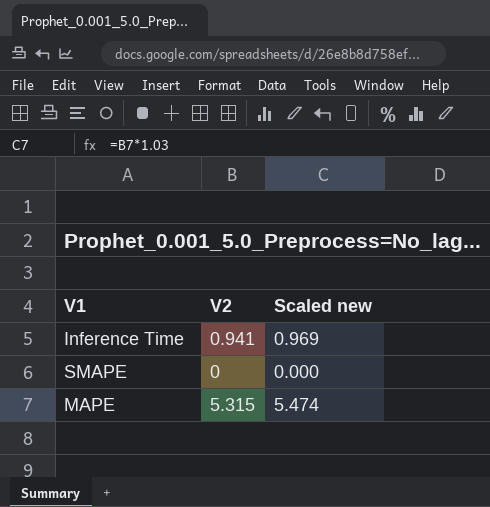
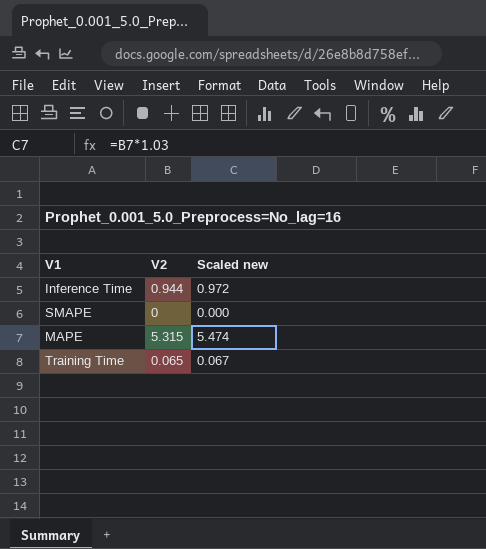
Inference Time | V2: 0.941 -> 0.944
Inference Time | Scaled new: 0.969 -> 0.972
row Training Time: none -> 0.065 | 0.067

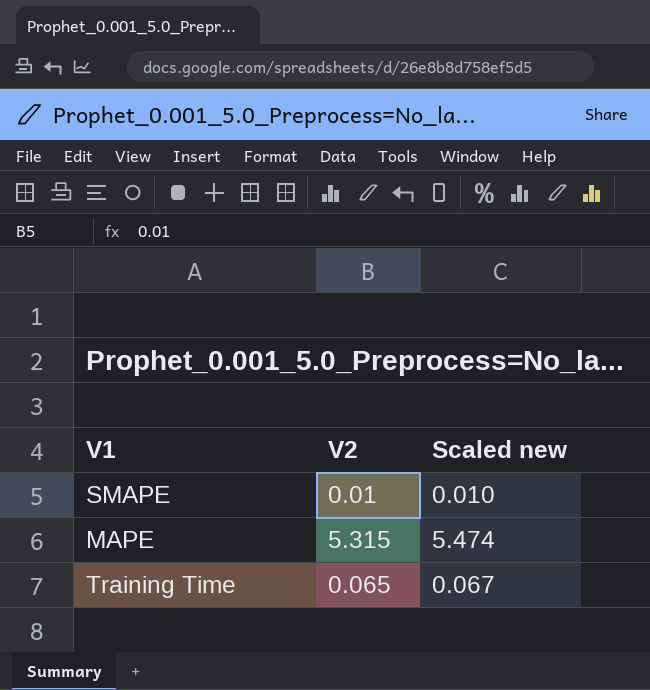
row Inference Time: 0.944 | 0.972 -> none
SMAPE | V2: 0 -> 0.01
SMAPE | Scaled new: 0.000 -> 0.010

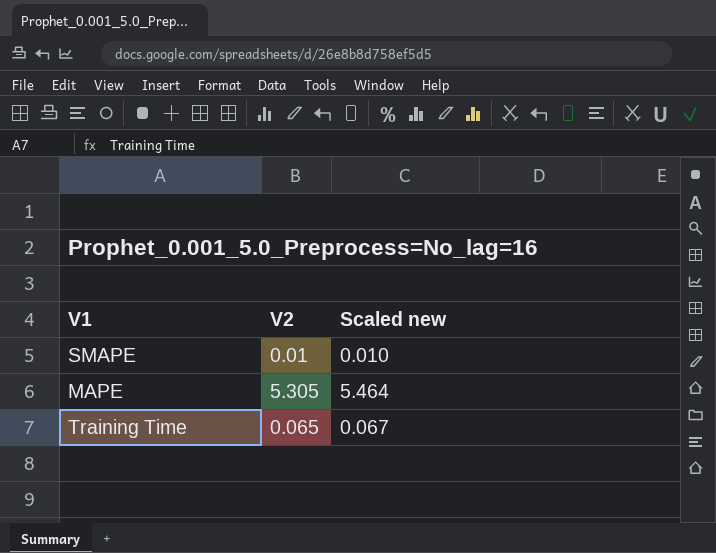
MAPE | V2: 5.315 -> 5.305
MAPE | Scaled new: 5.474 -> 5.464

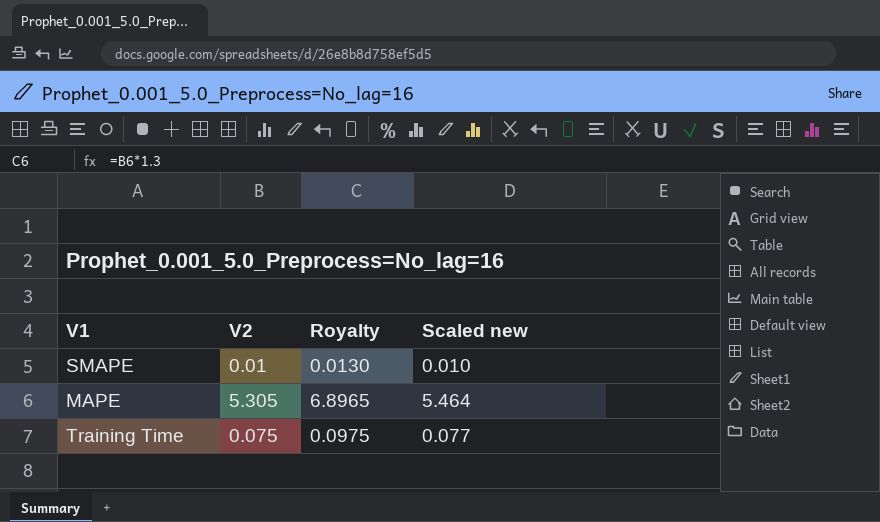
column Royalty | formula: none -> [V2] * 1.3
Training Time | V2: 0.065 -> 0.075
Training Time | Scaled new: 0.067 -> 0.077

